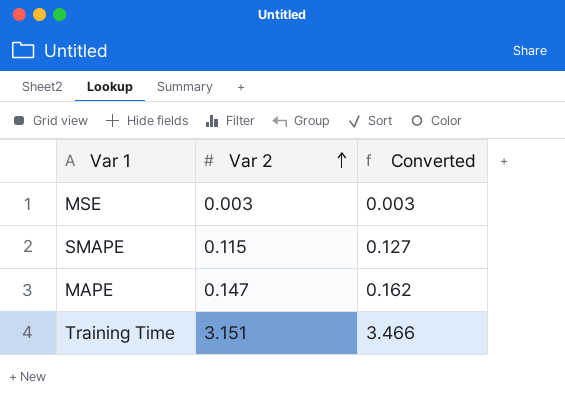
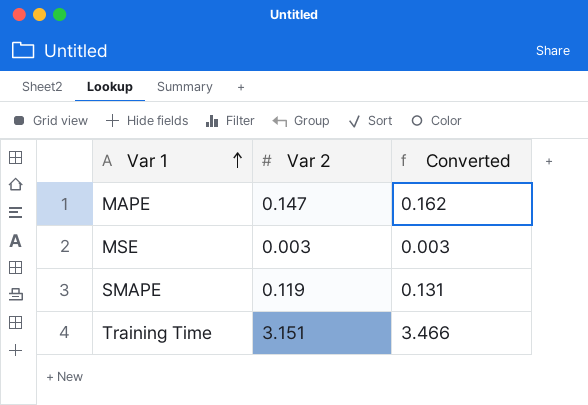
row order: Var 2 ascending -> Var 1 ascending
SMAPE | Var 2: 0.115 -> 0.119
SMAPE | Converted: 0.127 -> 0.131

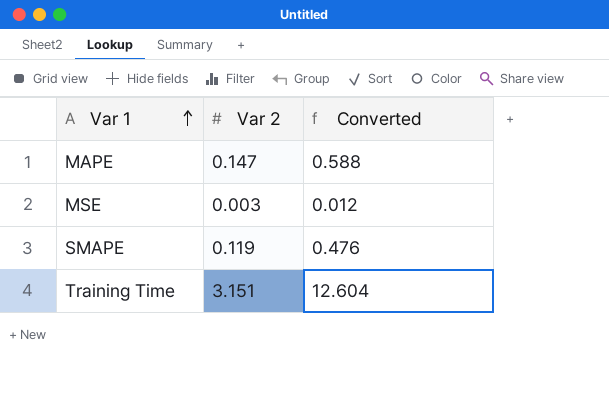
column Converted | formula: [Var 2] * 1.1 -> [Var 2] * 4

